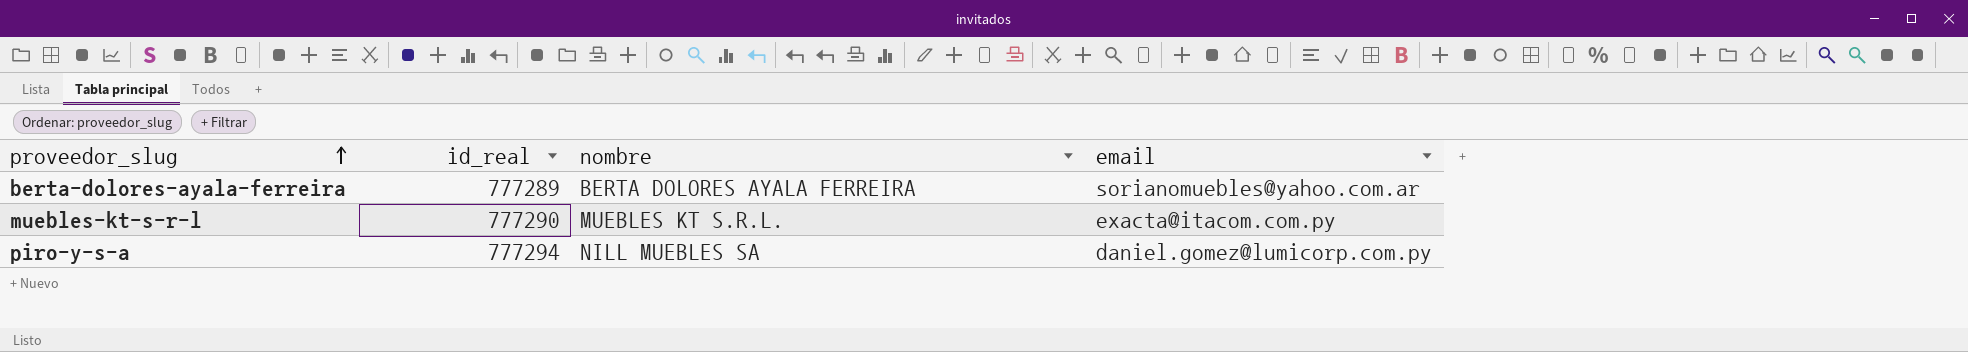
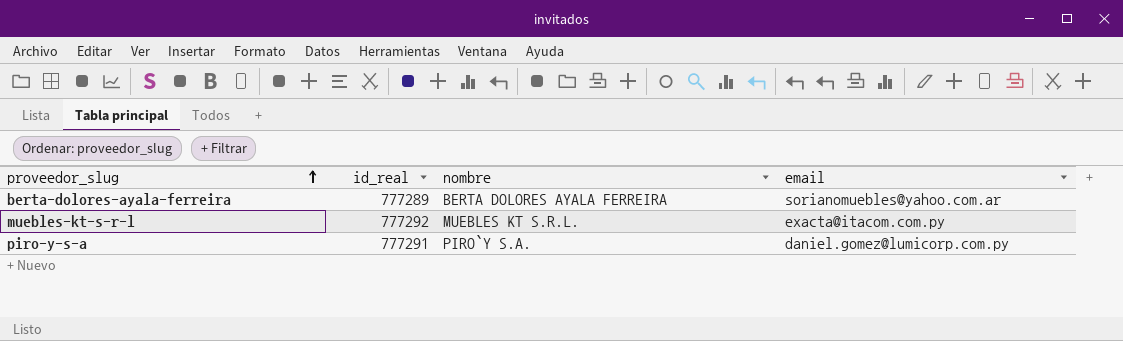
muebles-kt-s-r-l | id_real: 777290 -> 777292
piro-y-s-a | id_real: 777294 -> 777291
piro-y-s-a | nombre: NILL MUEBLES SA -> PIRO`Y S.A.

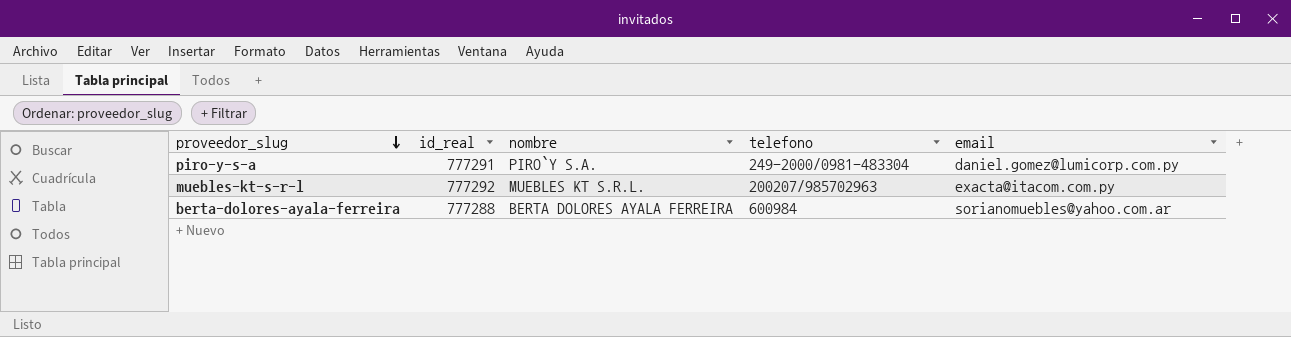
row order: proveedor_slug ascending -> proveedor_slug descending
column telefono | position: none -> 4
berta-dolores-ayala-ferreira | id_real: 777289 -> 777288

